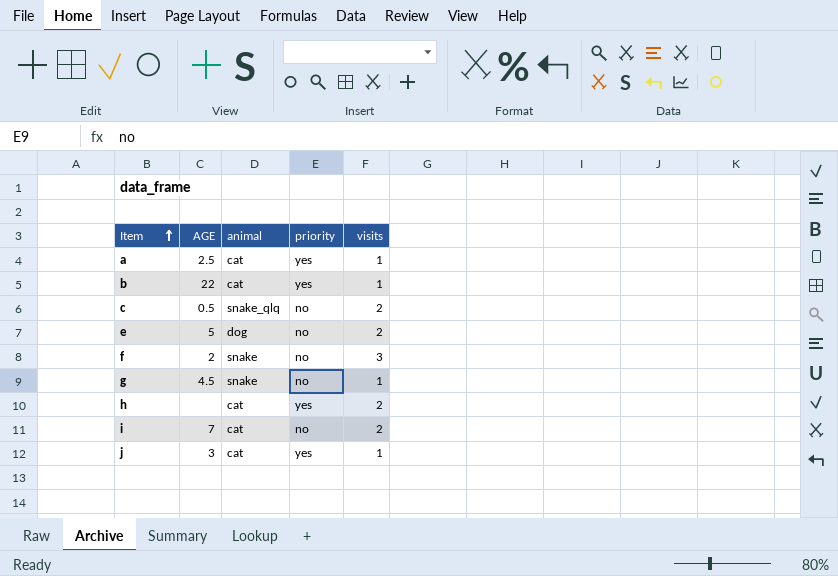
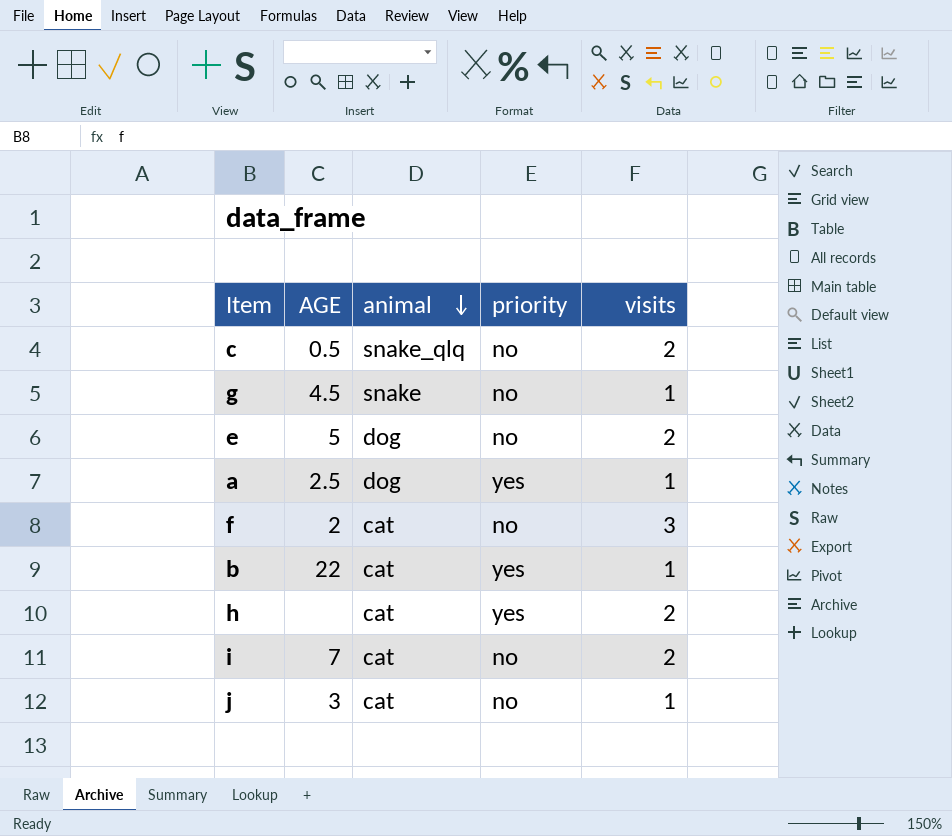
row order: Item ascending -> animal descending
a | animal: cat -> dog
f | animal: snake -> cat
j | priority: yes -> no

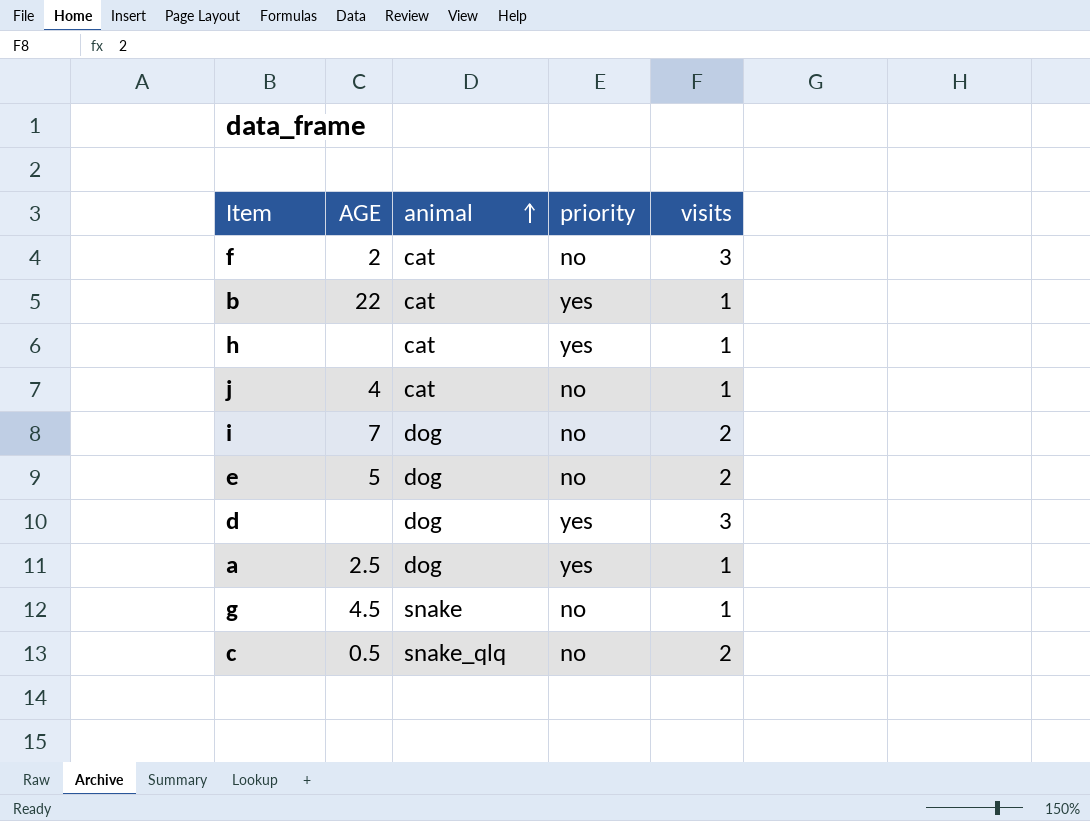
row order: animal descending -> animal ascending
h | visits: 2 -> 1
j | AGE: 3 -> 4
i | animal: cat -> dog
row d: none -> none | dog | yes | 3

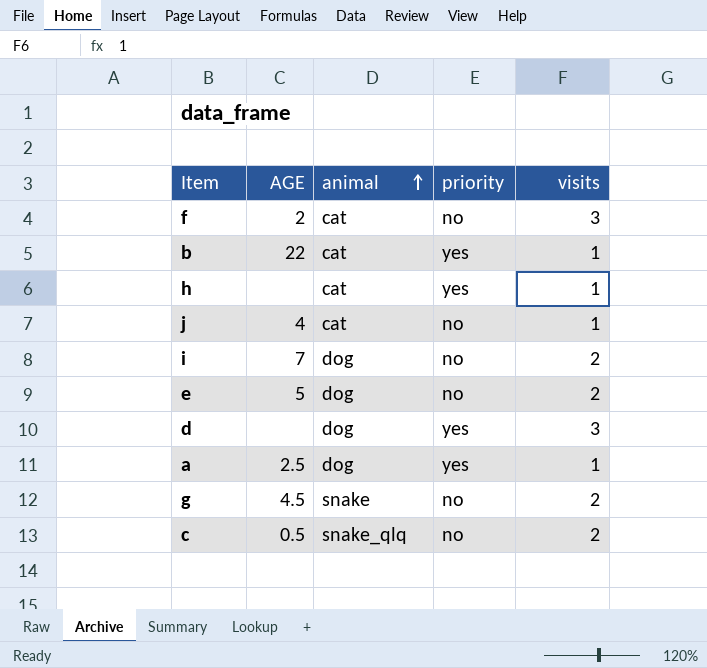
g | visits: 1 -> 2

